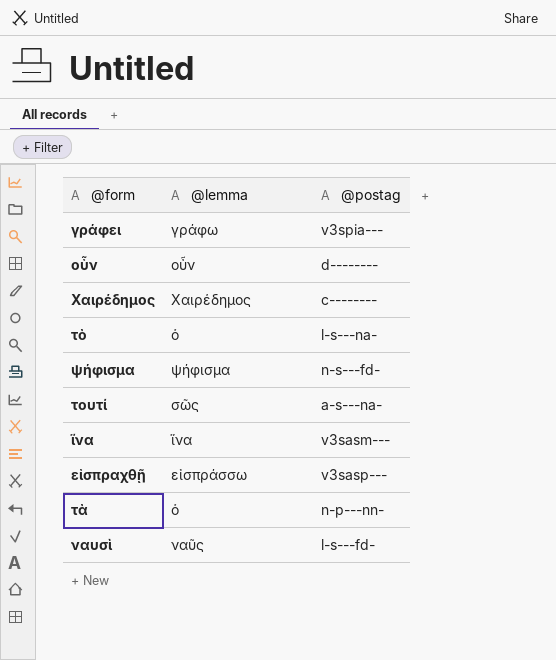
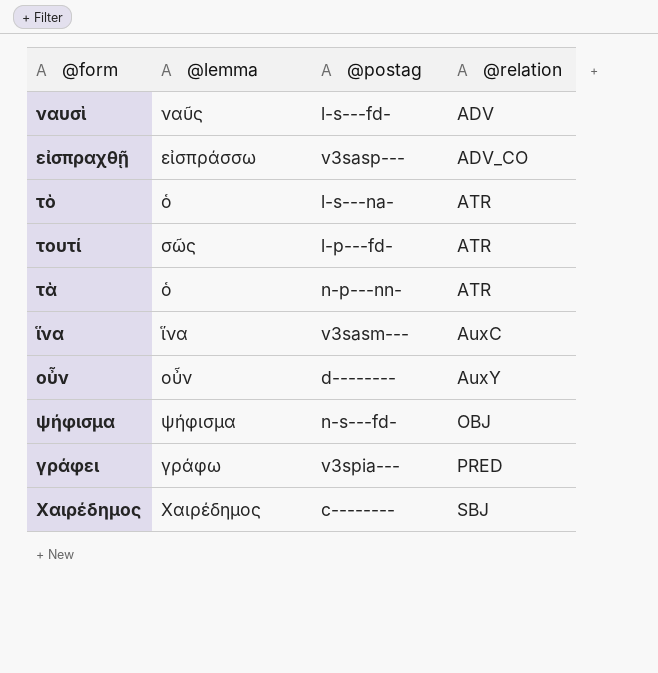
row order: none -> @relation ascending
column @relation | position: none -> 4
τουτί | @postag: a-s---na- -> l-p---fd-

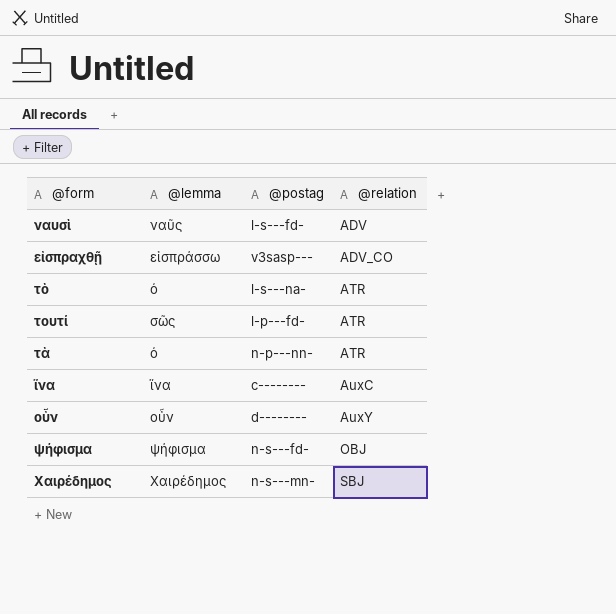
row γράφει: γράφω | v3spia--- | PRED -> none
ἵνα | @postag: v3sasm--- -> c--------
Χαιρέδημος | @postag: c-------- -> n-s---mn-

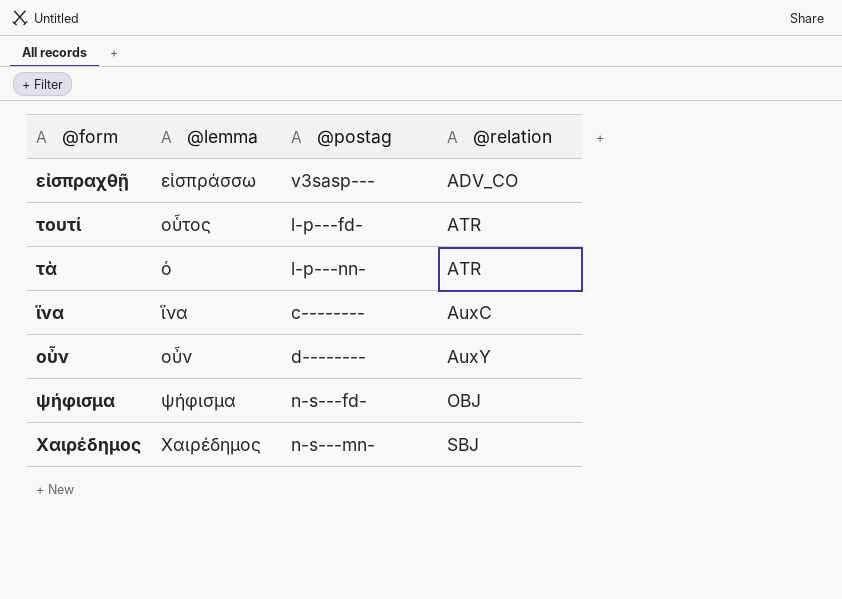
row ναυσὶ: ναῦς | l-s---fd- | ADV -> none
row τὸ: ὁ | l-s---na- | ATR -> none
τουτί | @lemma: σῶς -> οὗτος
τὰ | @postag: n-p---nn- -> l-p---nn-

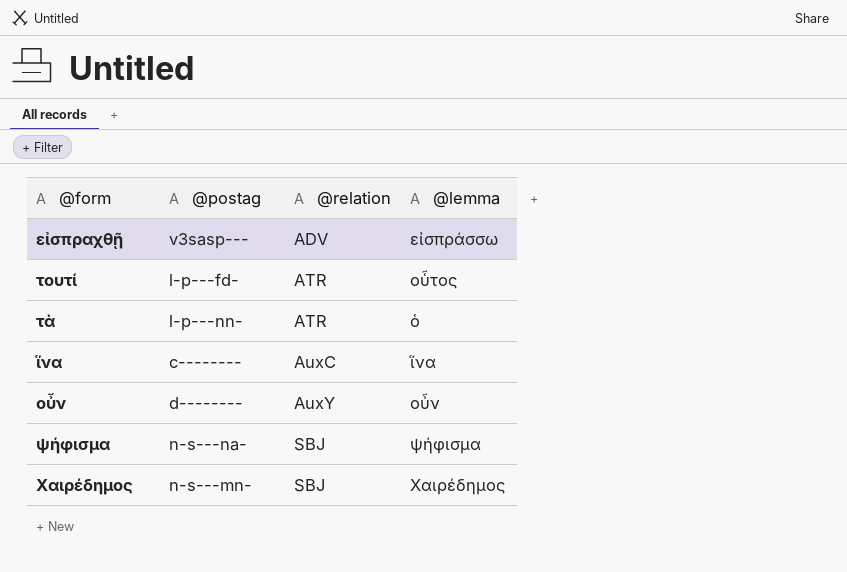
column @lemma | position: 2 -> 4
εἰσπραχθῇ | @relation: ADV_CO -> ADV
ψήφισμα | @postag: n-s---fd- -> n-s---na-
ψήφισμα | @relation: OBJ -> SBJ

